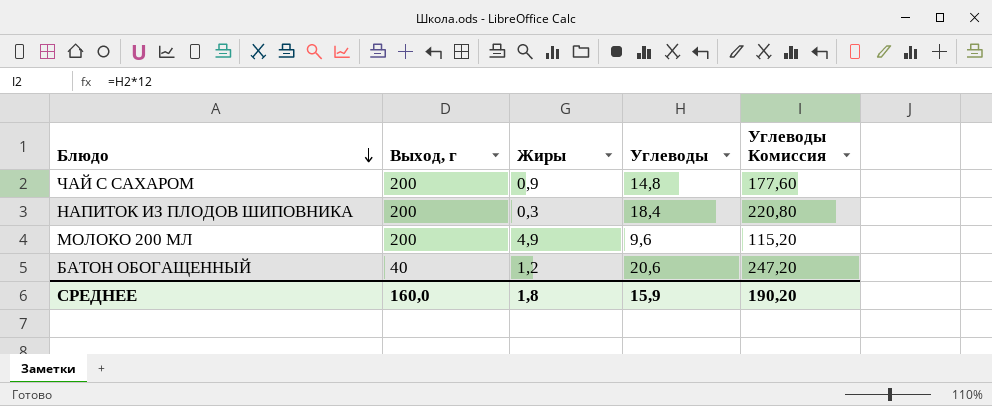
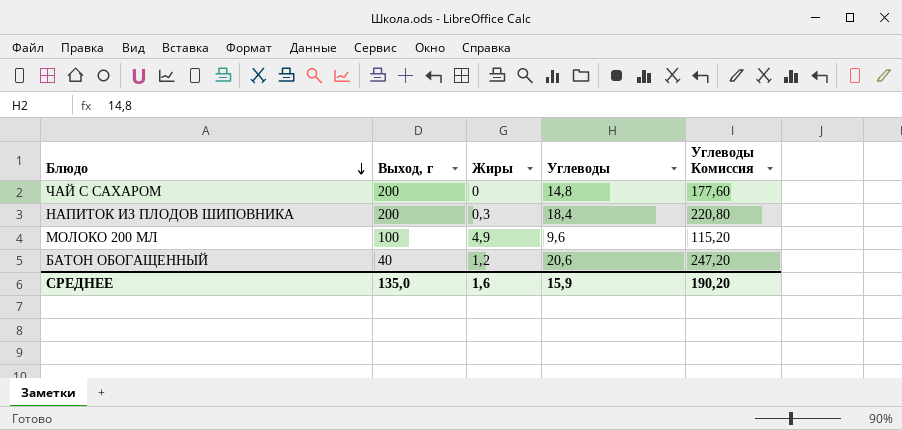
ЧАЙ С САХАРОМ | Жиры: 0,9 -> 0
МОЛОКО 200 МЛ | Выход, г: 200 -> 100
СРЕДНЕЕ | Выход, г: 160,0 -> 135,0
СРЕДНЕЕ | Жиры: 1,8 -> 1,6

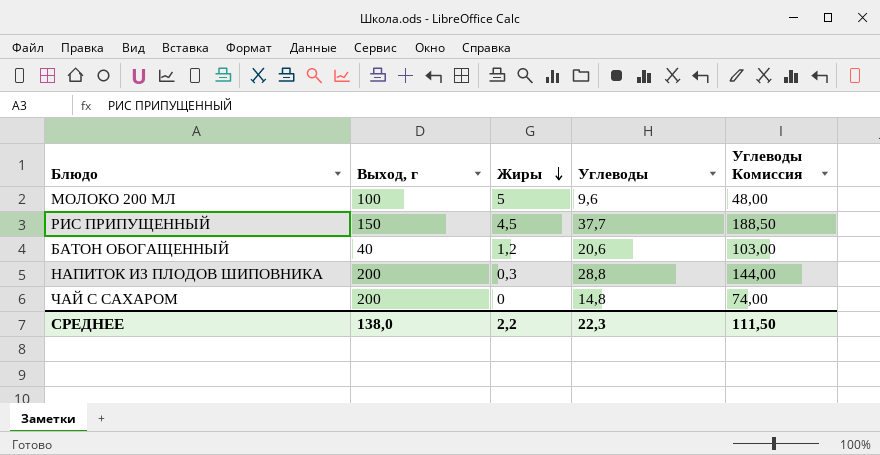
row order: Блюдо descending -> Жиры descending
column Углеводы Комиссия | formula: [Углеводы] * 12 -> [Углеводы] * 5
МОЛОКО 200 МЛ | Жиры: 4,9 -> 5
row РИС ПРИПУЩЕННЫЙ: none -> 150 | 4,5 | 37,7 | 188,50
НАПИТОК ИЗ ПЛОДОВ ШИПОВНИКА | Углеводы: 18,4 -> 28,8
СРЕДНЕЕ | Выход, г: 135,0 -> 138,0
СРЕДНЕЕ | Жиры: 1,6 -> 2,2
СРЕДНЕЕ | Углеводы: 15,9 -> 22,3
СРЕДНЕЕ | Углеводы Комиссия: 190,20 -> 111,50

